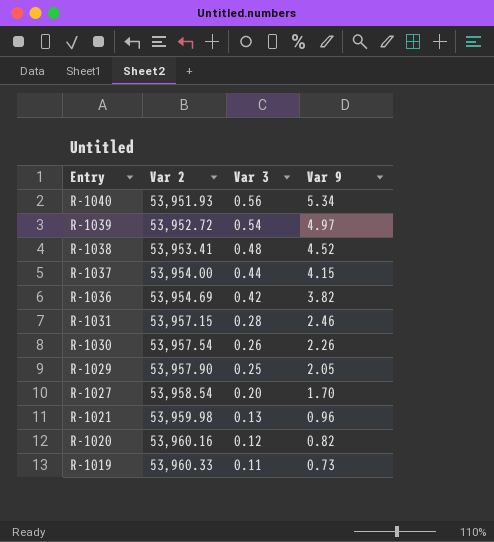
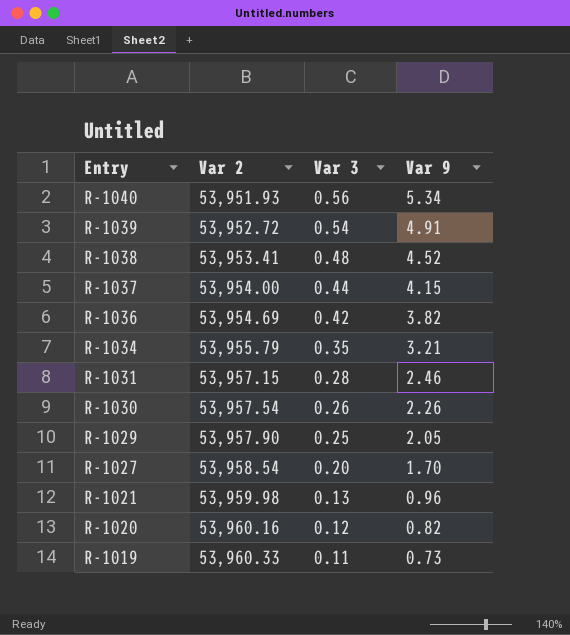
R-1039 | Var 9: 4.97 -> 4.91
row R-1034: none -> 53,955.79 | 0.35 | 3.21

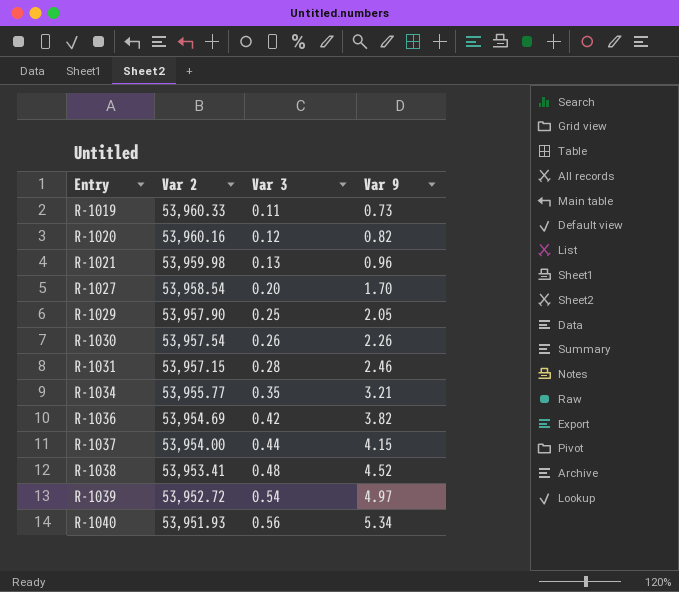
row order: Entry descending -> Entry ascending
R-1034 | Var 2: 53,955.79 -> 53,955.77
R-1039 | Var 9: 4.91 -> 4.97

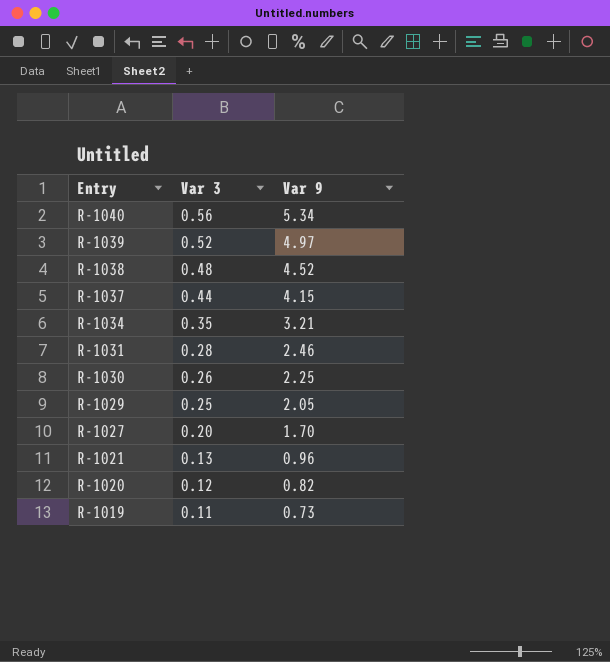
row order: Entry ascending -> Entry descending
column Var 2 | position: 2 -> none
row R-1036: 53,954.69 | 0.42 | 3.82 -> none
R-1039 | Var 3: 0.54 -> 0.52
R-1030 | Var 9: 2.26 -> 2.25

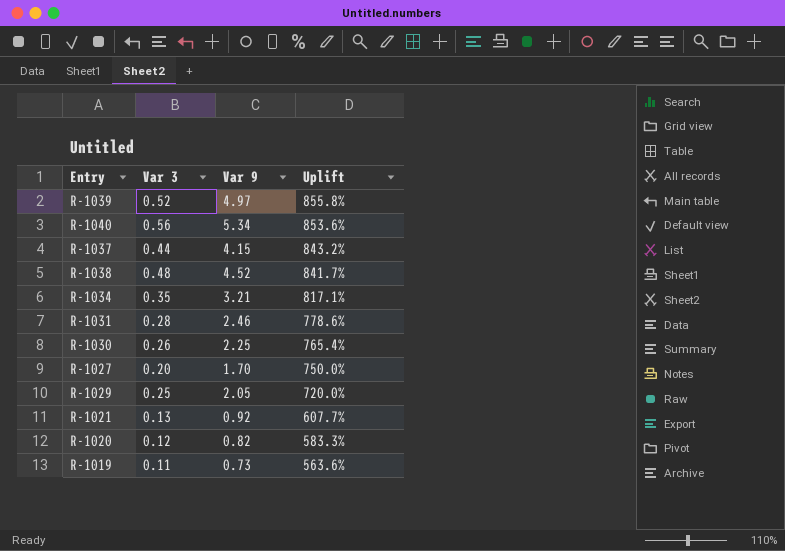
row order: Entry descending -> Uplift descending
column Uplift | formula: none -> ([Var 9] - [Var 3]) / [Var 3]
R-1021 | Var 9: 0.96 -> 0.92

